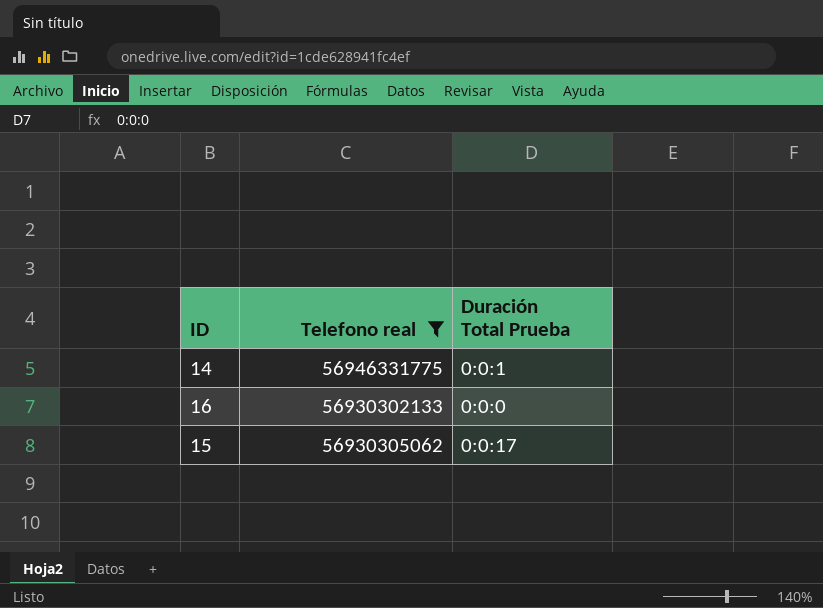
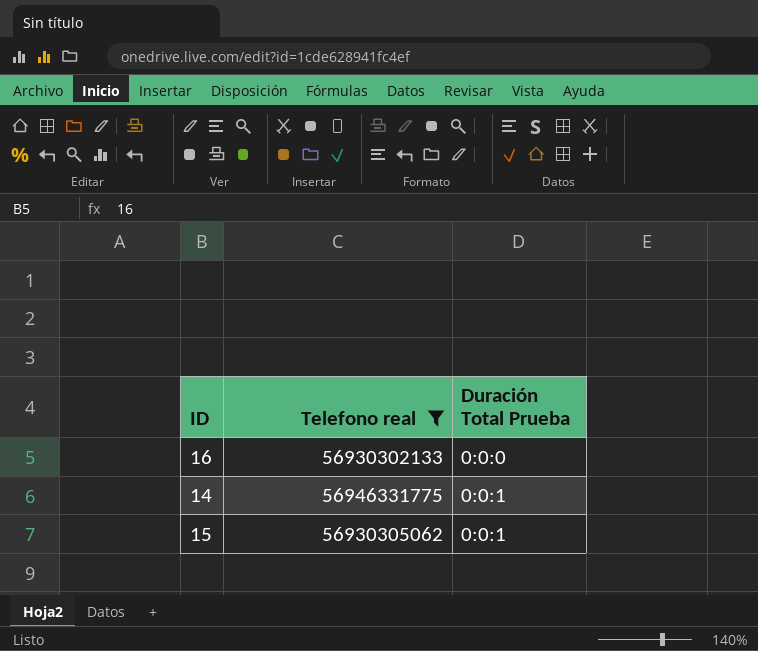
row order: none -> Duración Total Prueba ascending
15 | Duración Total Prueba: 0:0:17 -> 0:0:1

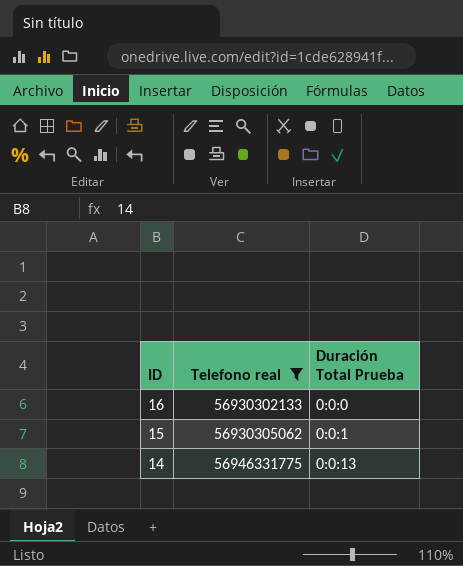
row order: Duración Total Prueba ascending -> ID descending
14 | Duración Total Prueba: 0:0:1 -> 0:0:13

